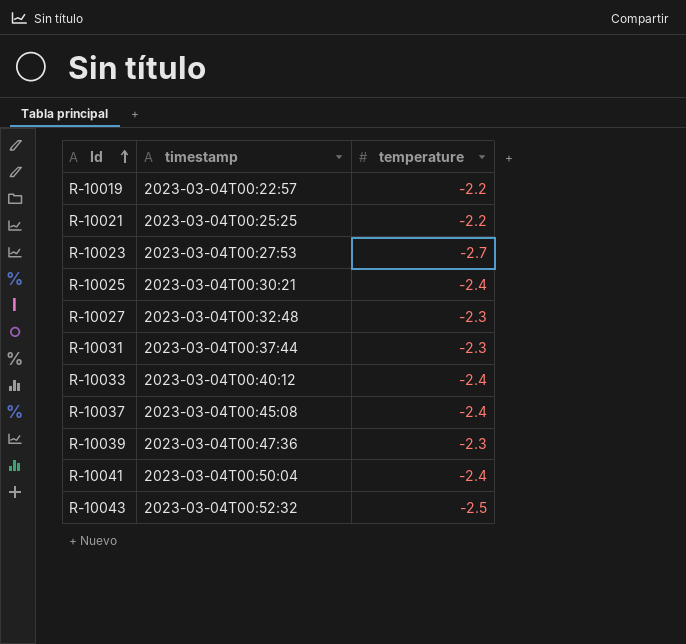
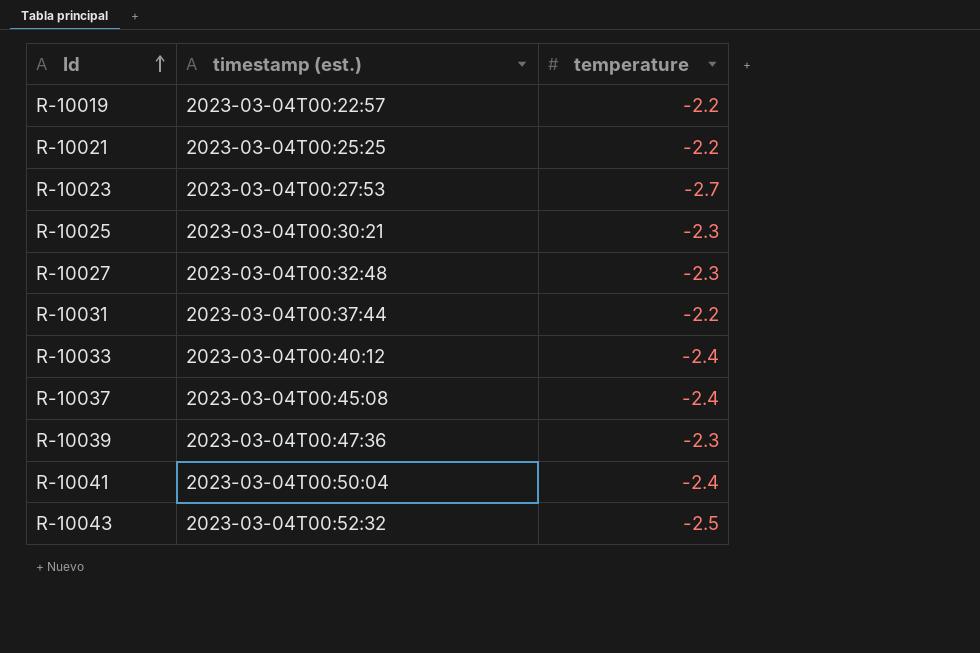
column name: timestamp -> timestamp (est.)
R-10025 | temperature: -2.4 -> -2.3
R-10031 | temperature: -2.3 -> -2.2

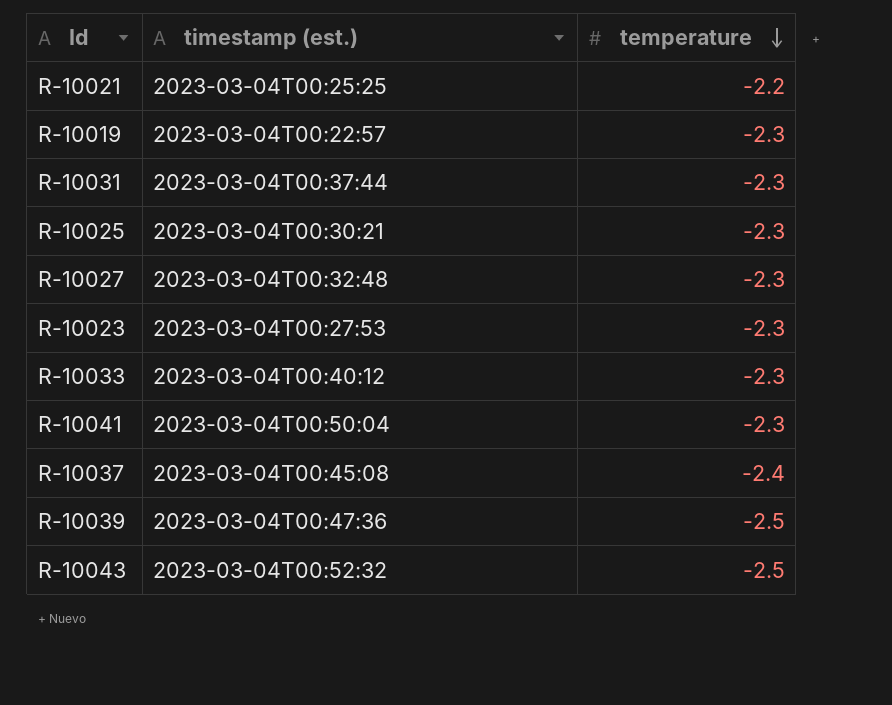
row order: Id ascending -> temperature descending
R-10019 | temperature: -2.2 -> -2.3
R-10031 | temperature: -2.2 -> -2.3
R-10023 | temperature: -2.7 -> -2.3
R-10033 | temperature: -2.4 -> -2.3
R-10041 | temperature: -2.4 -> -2.3
R-10039 | temperature: -2.3 -> -2.5

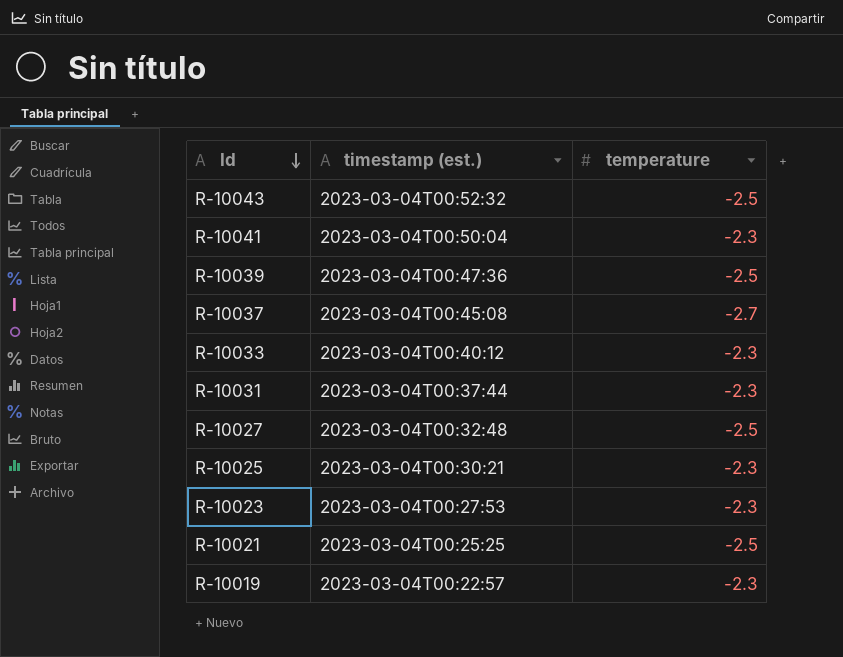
row order: temperature descending -> Id descending
R-10037 | temperature: -2.4 -> -2.7
R-10027 | temperature: -2.3 -> -2.5
R-10021 | temperature: -2.2 -> -2.5

